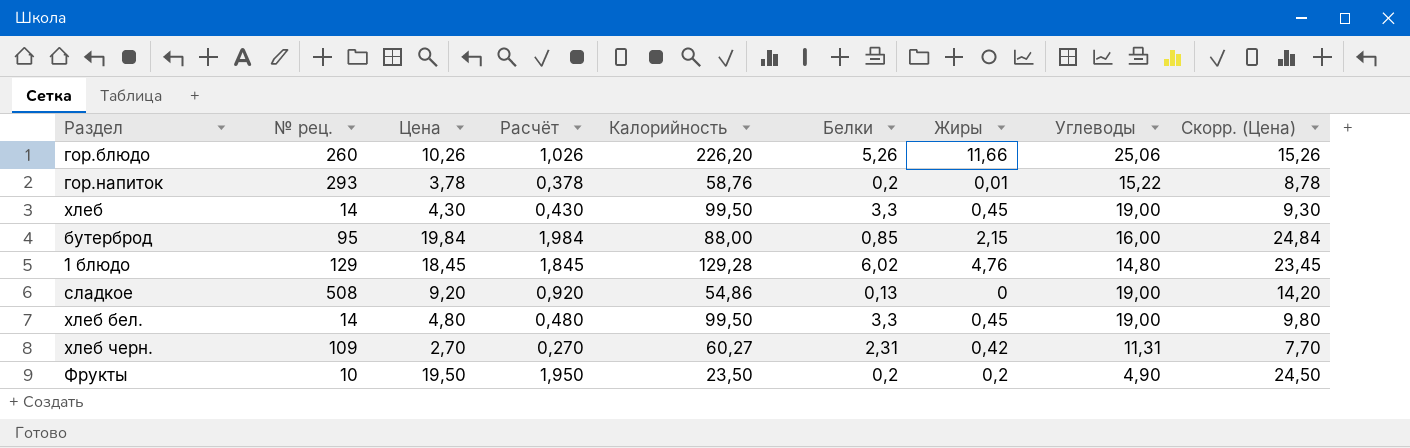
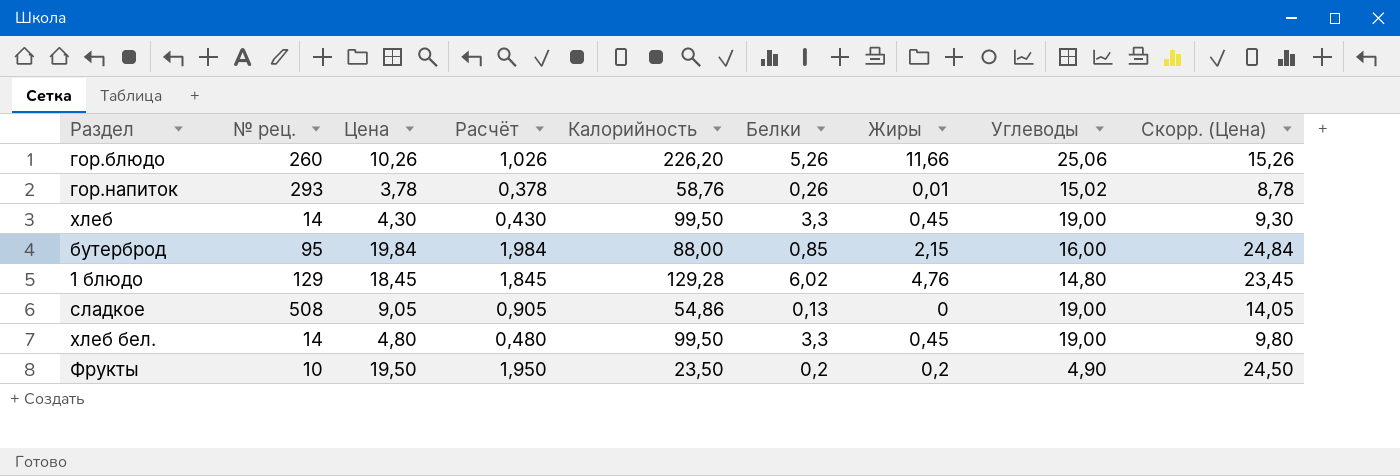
row хлеб черн.: 109 | 2,70 | 0,270 | 60,27 | 2,31 | 0,42 | 11,31 | 7,70 -> none
гор.напиток | Белки: 0,2 -> 0,26
гор.напиток | Углеводы: 15,22 -> 15,02
сладкое | Цена: 9,20 -> 9,05
сладкое | Расчёт: 0,920 -> 0,905
сладкое | Скорр. (Цена): 14,20 -> 14,05

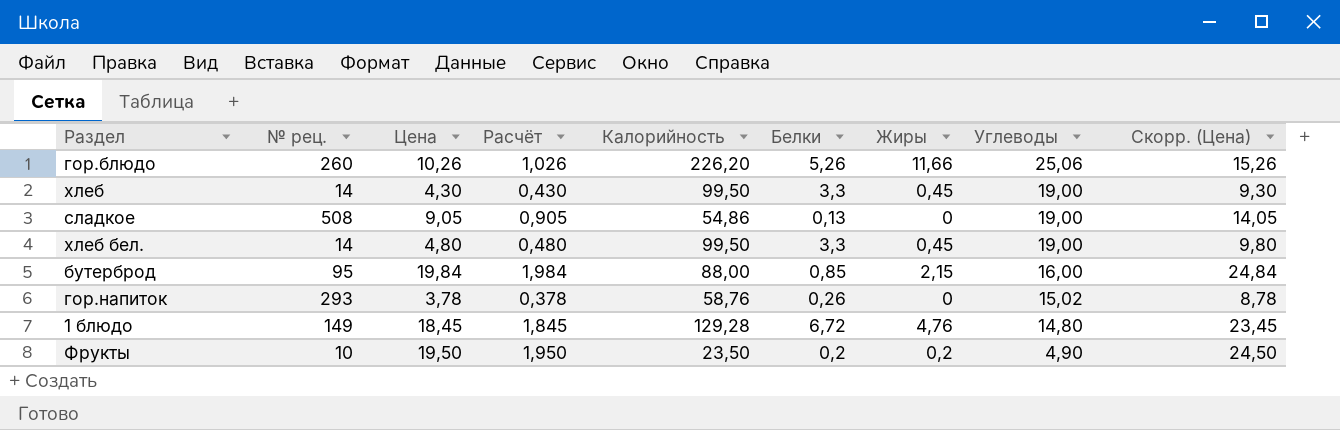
row order: none -> Углеводы descending
гор.напиток | Жиры: 0,01 -> 0
1 блюдо | № рец.: 129 -> 149
1 блюдо | Белки: 6,02 -> 6,72

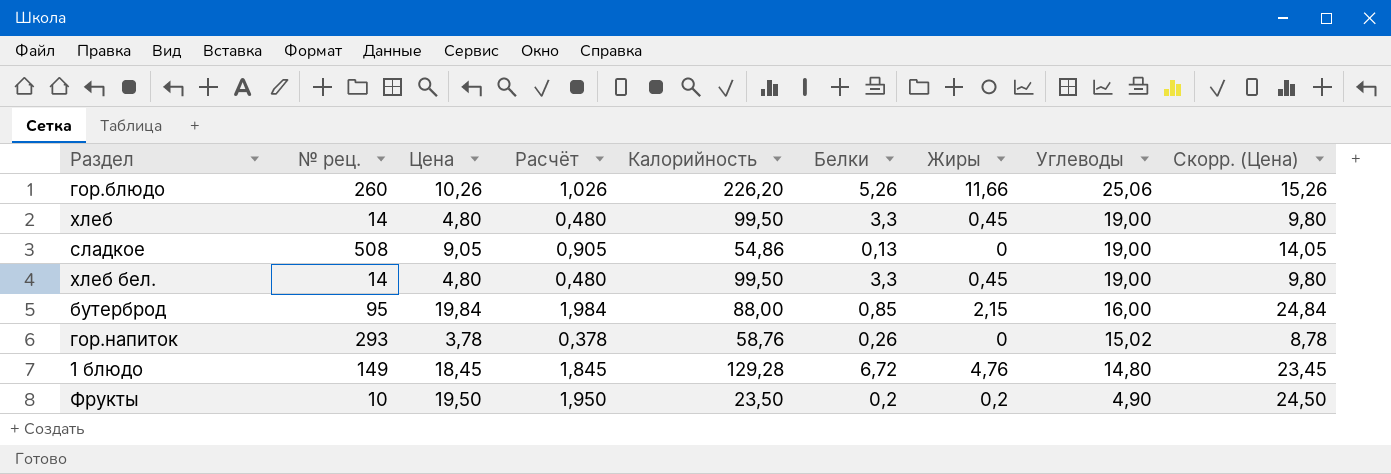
хлеб | Цена: 4,30 -> 4,80
хлеб | Расчёт: 0,430 -> 0,480
хлеб | Скорр. (Цена): 9,30 -> 9,80

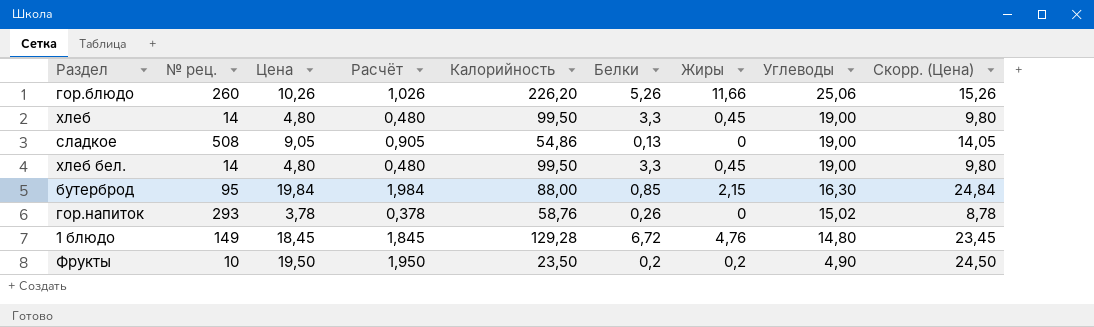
бутерброд | Углеводы: 16,00 -> 16,30

